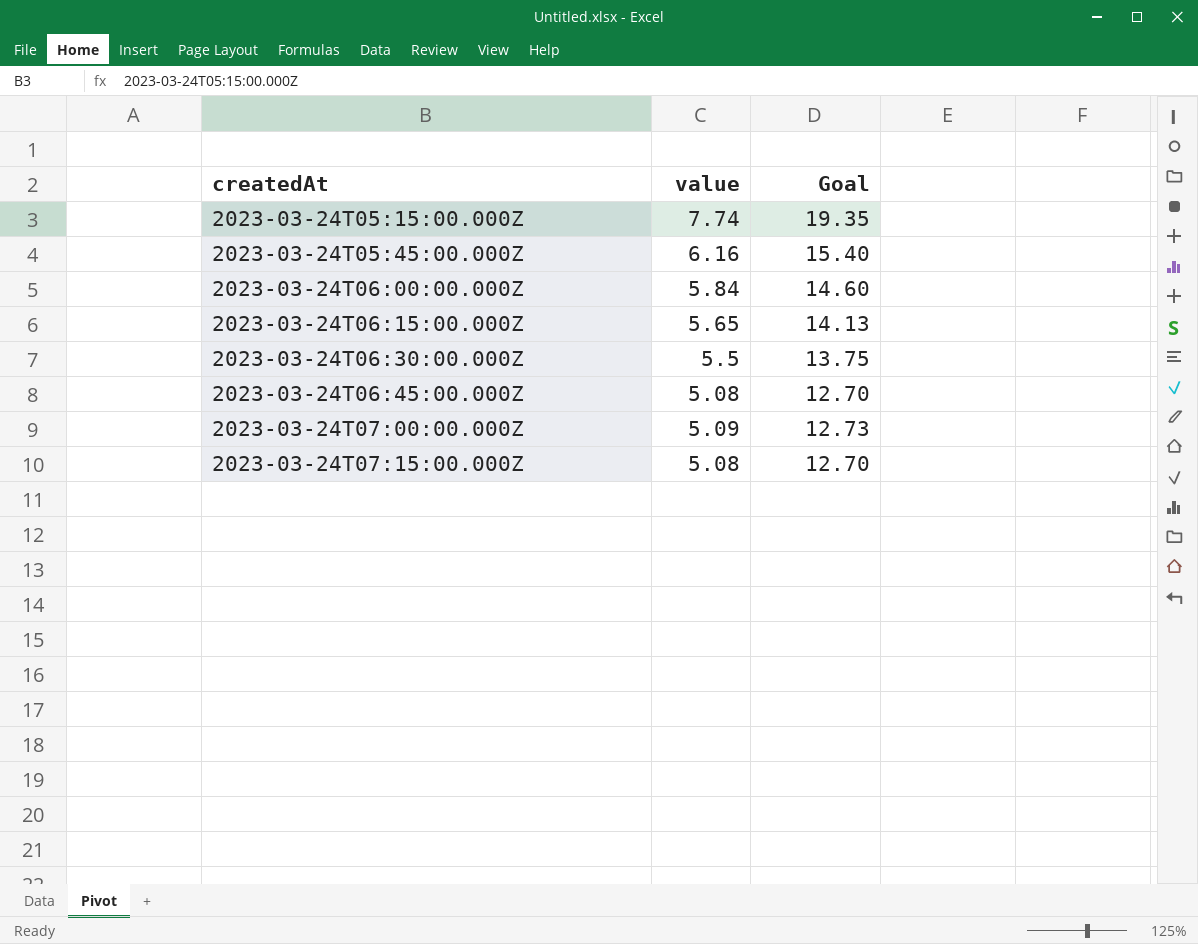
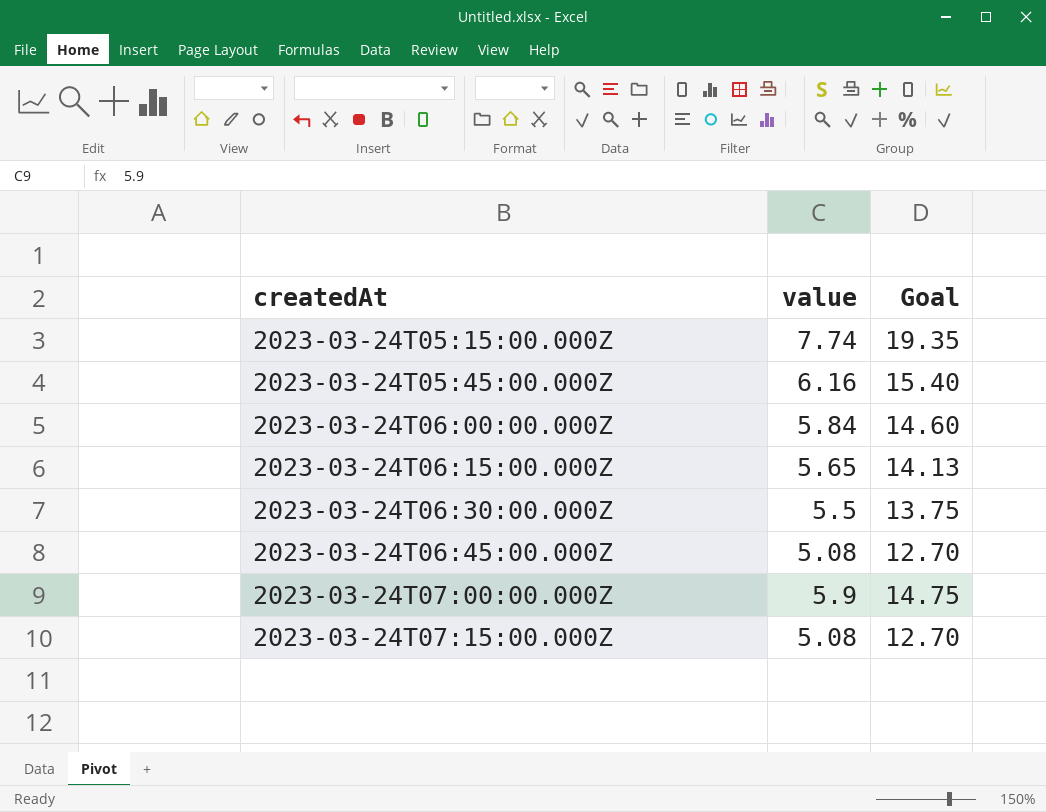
2023-03-24T07:00:00.000Z | value: 5.09 -> 5.9
2023-03-24T07:00:00.000Z | Goal: 12.73 -> 14.75

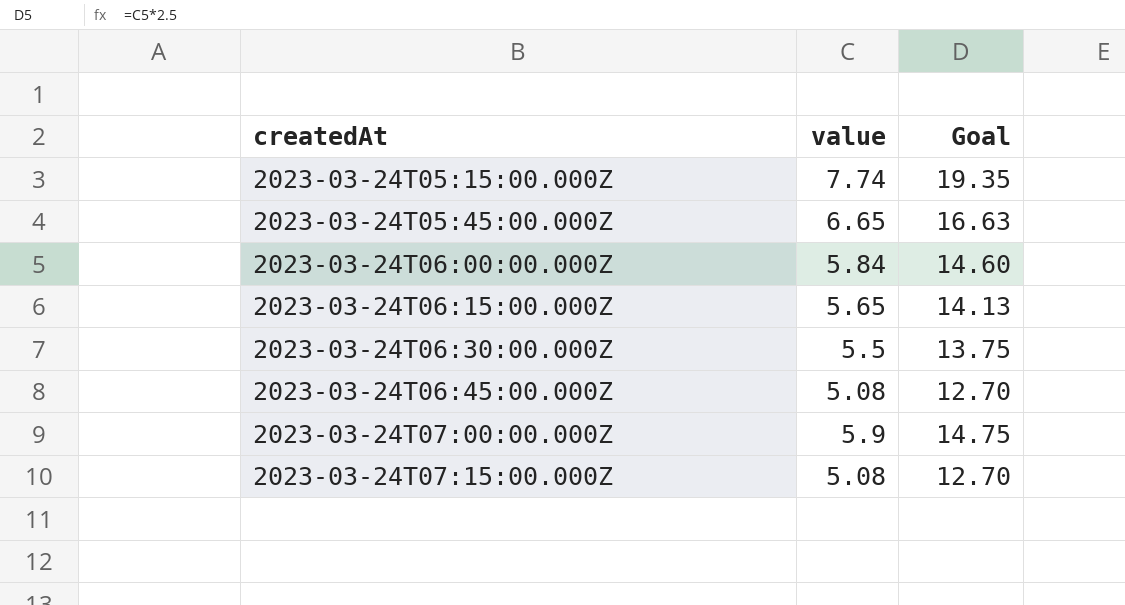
2023-03-24T05:45:00.000Z | value: 6.16 -> 6.65
2023-03-24T05:45:00.000Z | Goal: 15.40 -> 16.63

